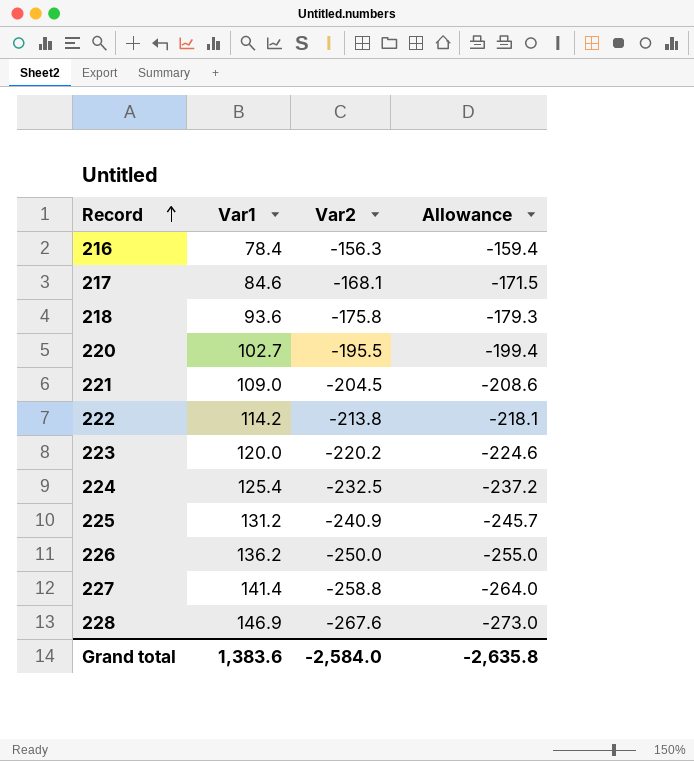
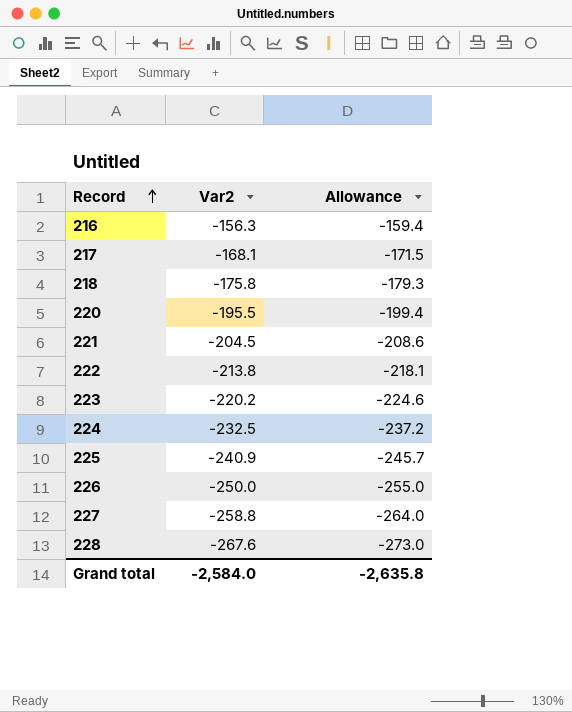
column Var1 | position: 2 -> none

